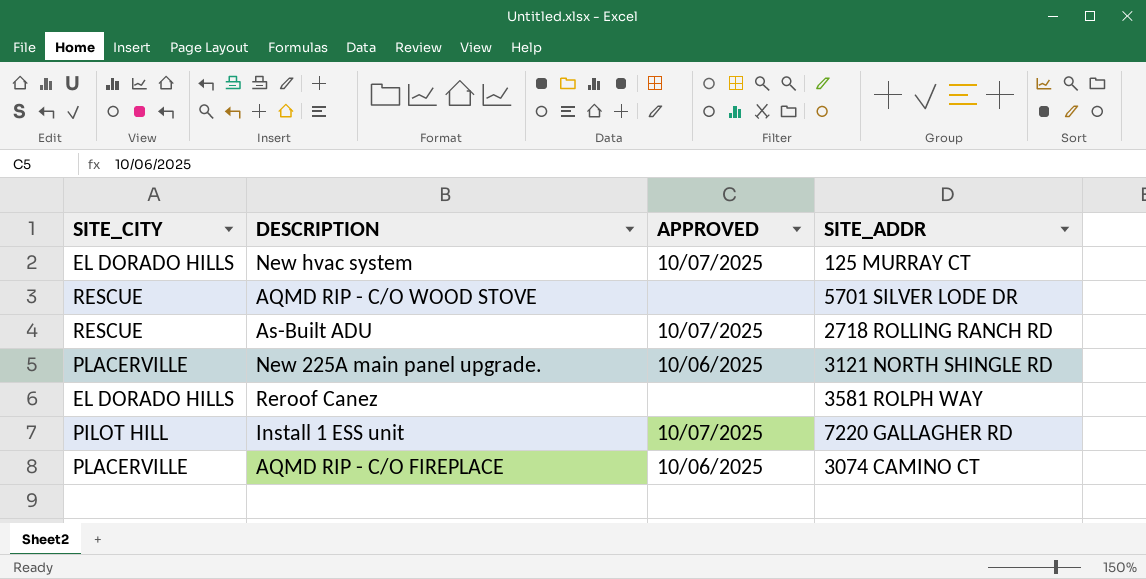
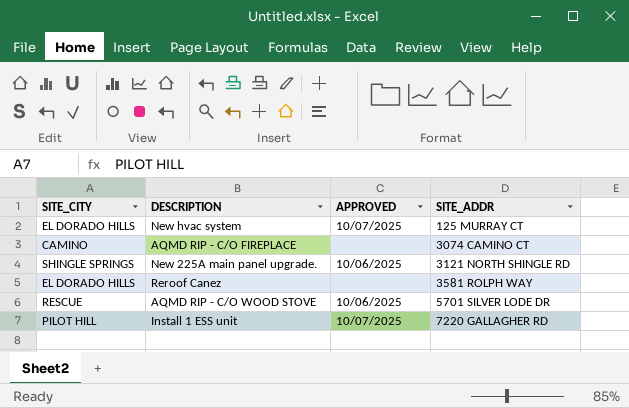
row order: none -> SITE_ADDR ascending
row As-Built ADU: RESCUE | 10/07/2025 | 2718 ROLLING RANCH RD -> none
AQMD RIP - C/O FIREPLACE | SITE_CITY: PLACERVILLE -> CAMINO
AQMD RIP - C/O FIREPLACE | APPROVED: 10/06/2025 -> none
New 225A main panel upgrade. | SITE_CITY: PLACERVILLE -> SHINGLE SPRINGS
AQMD RIP - C/O WOOD STOVE | APPROVED: none -> 10/06/2025

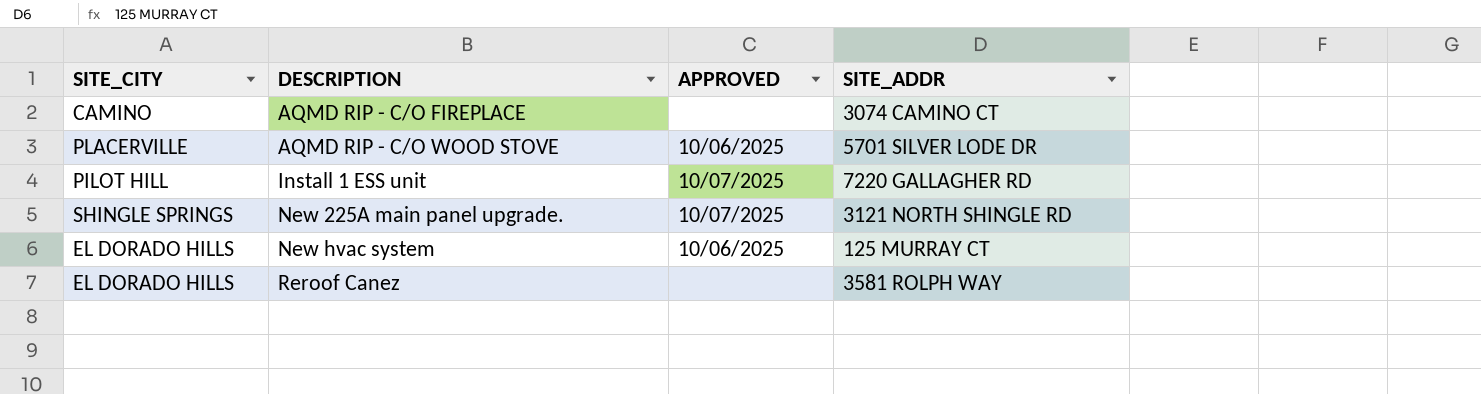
row order: SITE_ADDR ascending -> DESCRIPTION ascending
AQMD RIP - C/O WOOD STOVE | SITE_CITY: RESCUE -> PLACERVILLE
New 225A main panel upgrade. | APPROVED: 10/06/2025 -> 10/07/2025
New hvac system | APPROVED: 10/07/2025 -> 10/06/2025

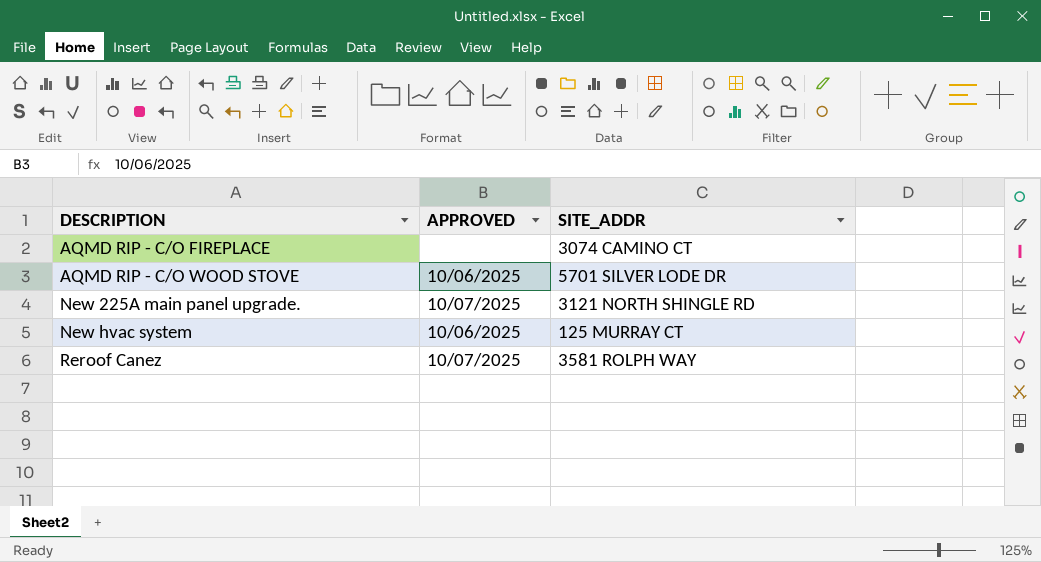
column SITE_CITY | position: 1 -> none
row Install 1 ESS unit: PILOT HILL | 10/07/2025 | 7220 GALLAGHER RD -> none
Reroof Canez | APPROVED: none -> 10/07/2025

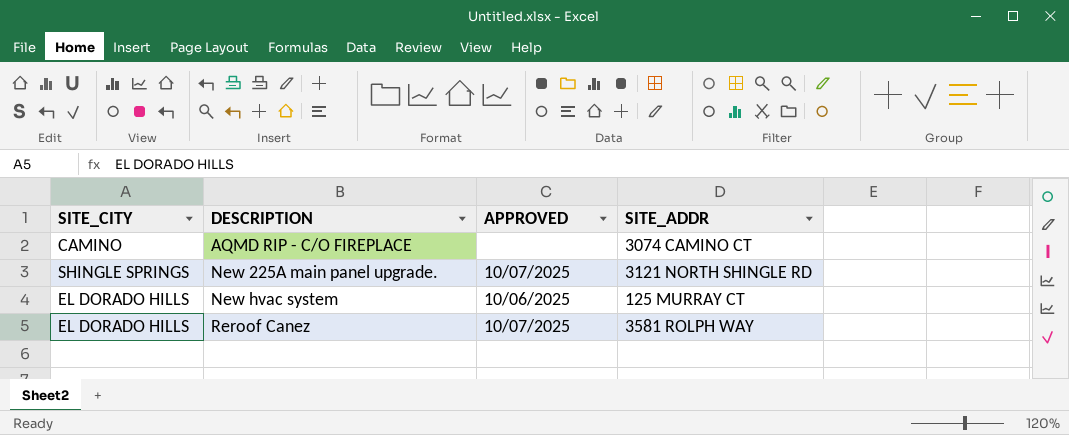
column SITE_CITY | position: none -> 1
row AQMD RIP - C/O WOOD STOVE: 10/06/2025 | 5701 SILVER LODE DR -> none

